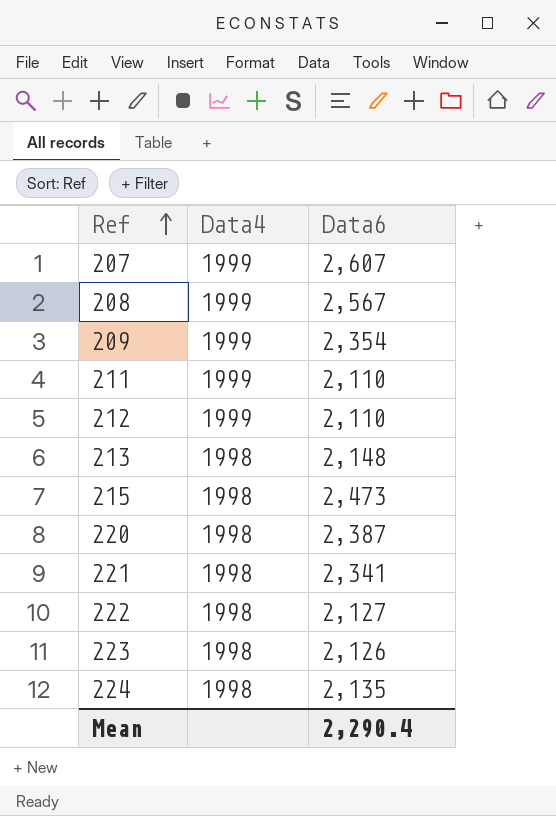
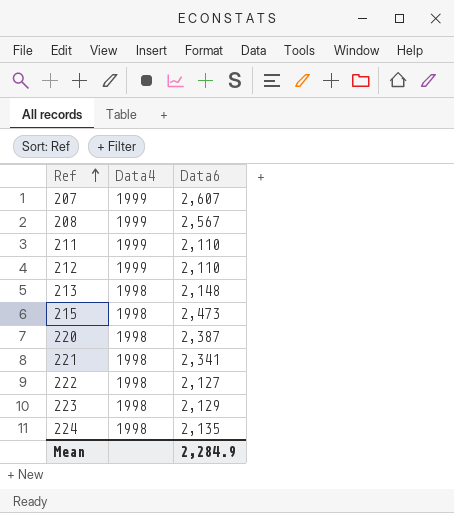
row 209: 1999 | 2,354 -> none
223 | Data6: 2,126 -> 2,129
Mean | Data6: 2,290.4 -> 2,284.9

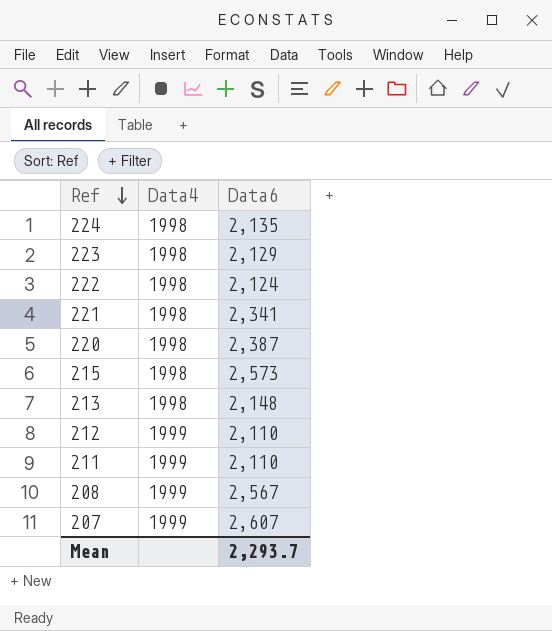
row order: Ref ascending -> Ref descending
222 | Data6: 2,127 -> 2,124
215 | Data6: 2,473 -> 2,573
Mean | Data6: 2,284.9 -> 2,293.7

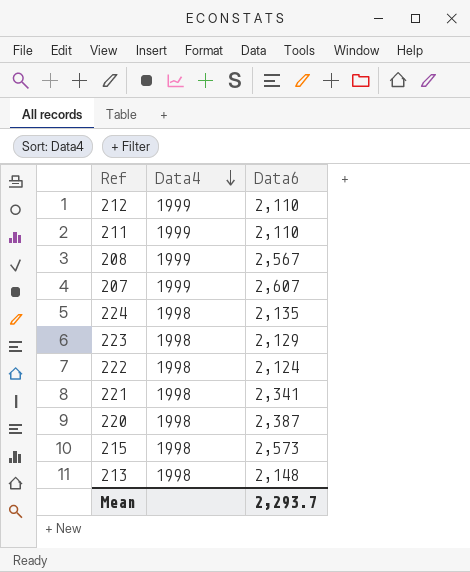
row order: Ref descending -> Data4 descending

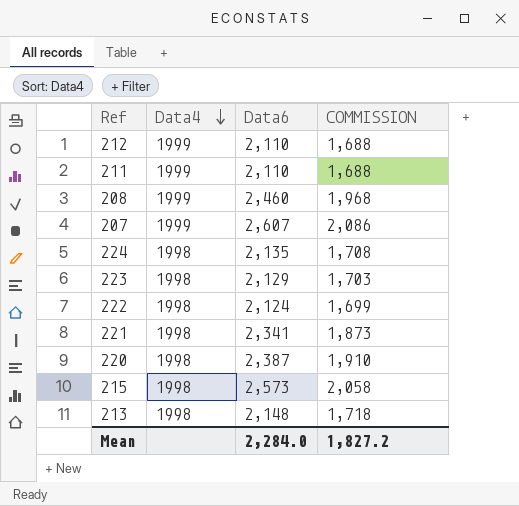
column COMMISSION | formula: none -> [Data6] * 0.8
208 | Data6: 2,567 -> 2,460
Mean | Data6: 2,293.7 -> 2,284.0

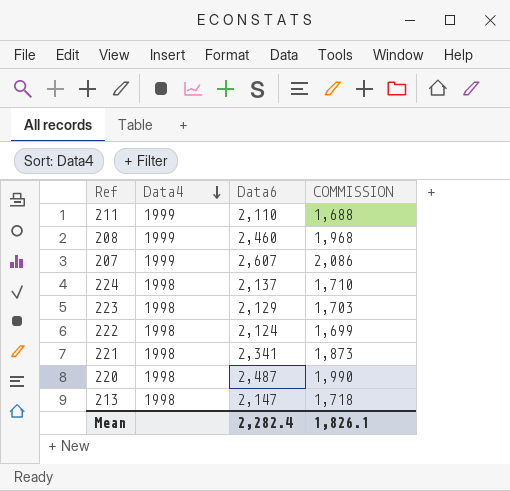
row 212: 1999 | 2,110 | 1,688 -> none
row 215: 1998 | 2,573 | 2,058 -> none
224 | Data6: 2,135 -> 2,137
224 | COMMISSION: 1,708 -> 1,710
220 | Data6: 2,387 -> 2,487
220 | COMMISSION: 1,910 -> 1,990
213 | Data6: 2,148 -> 2,147
Mean | Data6: 2,284.0 -> 2,282.4
Mean | COMMISSION: 1,827.2 -> 1,826.1

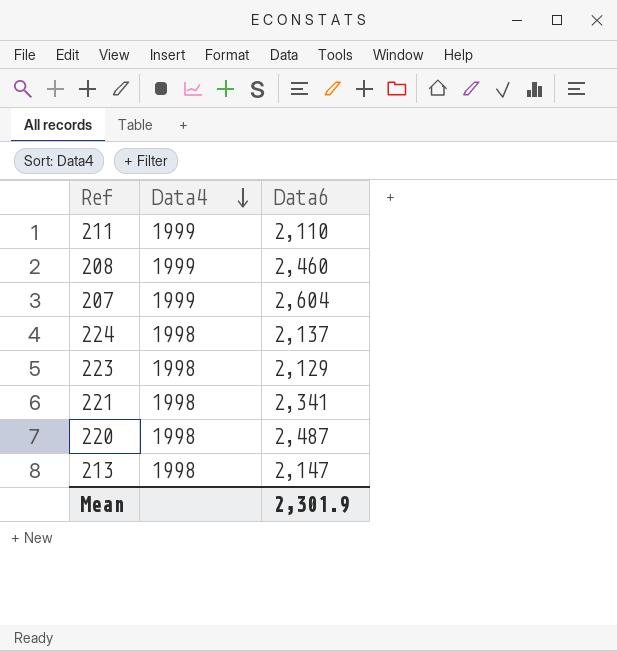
column COMMISSION | formula: [Data6] * 0.8 -> none
row 222: 1998 | 2,124 | 1,699 -> none
207 | Data6: 2,607 -> 2,604
Mean | Data6: 2,282.4 -> 2,301.9

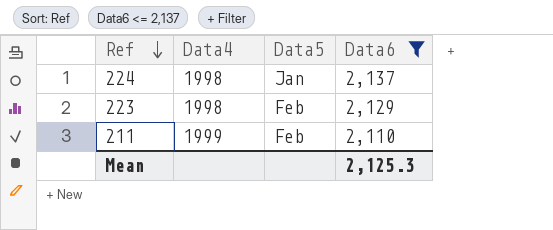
filter: none -> Data6 <= 2,137
row order: Data4 descending -> Ref descending
column Data5 | position: none -> 3
Mean | Data6: 2,301.9 -> 2,125.3

